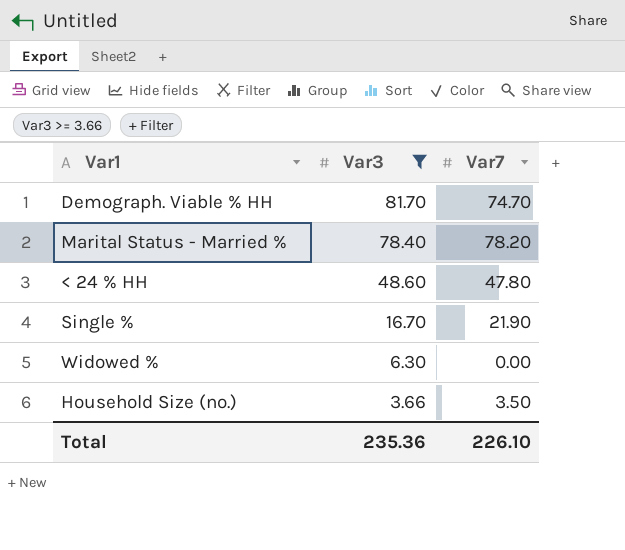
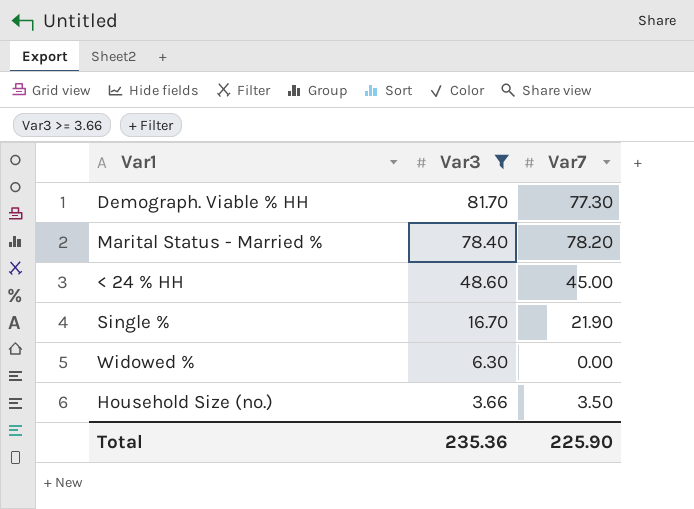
Demograph. Viable % HH | Var7: 74.70 -> 77.30
< 24 % HH | Var7: 47.80 -> 45.00
Total | Var7: 226.10 -> 225.90

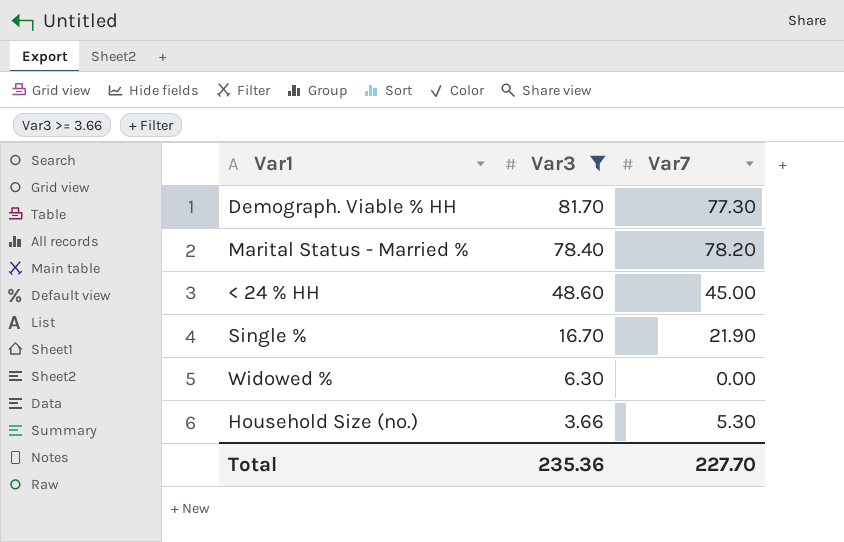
Household Size (no.) | Var7: 3.50 -> 5.30
Total | Var7: 225.90 -> 227.70

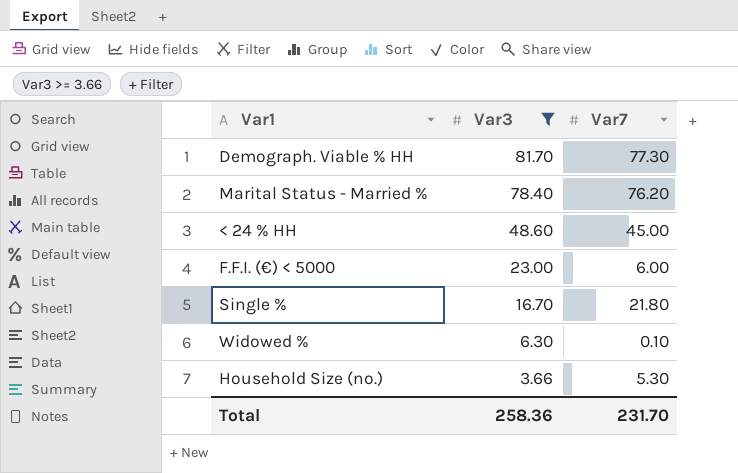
Marital Status - Married % | Var7: 78.20 -> 76.20
row F.F.I. (€) < 5000: none -> 23.00 | 6.00
Single % | Var7: 21.90 -> 21.80
Widowed % | Var7: 0.00 -> 0.10
Total | Var3: 235.36 -> 258.36
Total | Var7: 227.70 -> 231.70

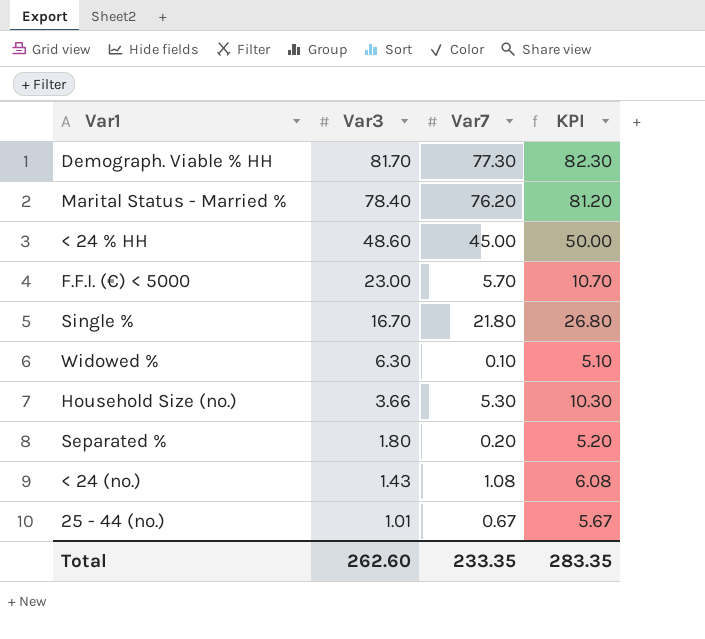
filter: Var3 >= 3.66 -> none
column KPI | formula: none -> [Var7] + 5
F.F.I. (€) < 5000 | Var7: 6.00 -> 5.70
Total | Var3: 258.36 -> 262.60
Total | Var7: 231.70 -> 233.35

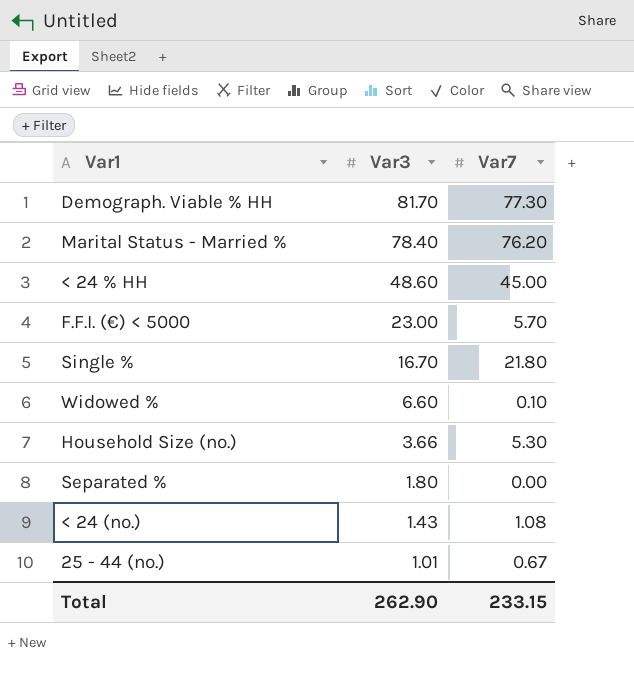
column KPI | formula: [Var7] + 5 -> none
Widowed % | Var3: 6.30 -> 6.60
Separated % | Var7: 0.20 -> 0.00
Total | Var3: 262.60 -> 262.90
Total | Var7: 233.35 -> 233.15

